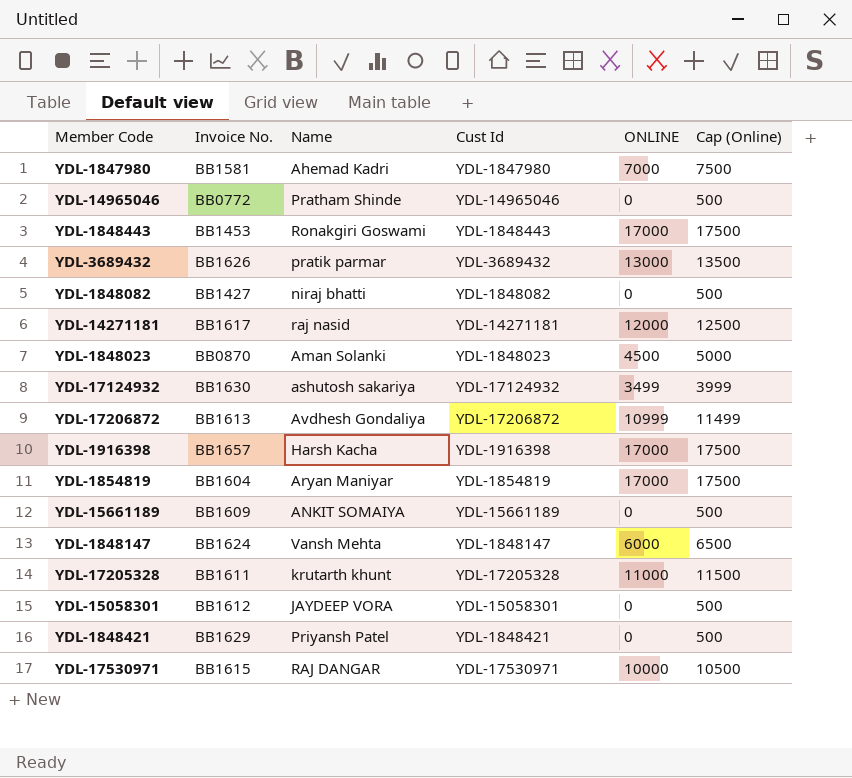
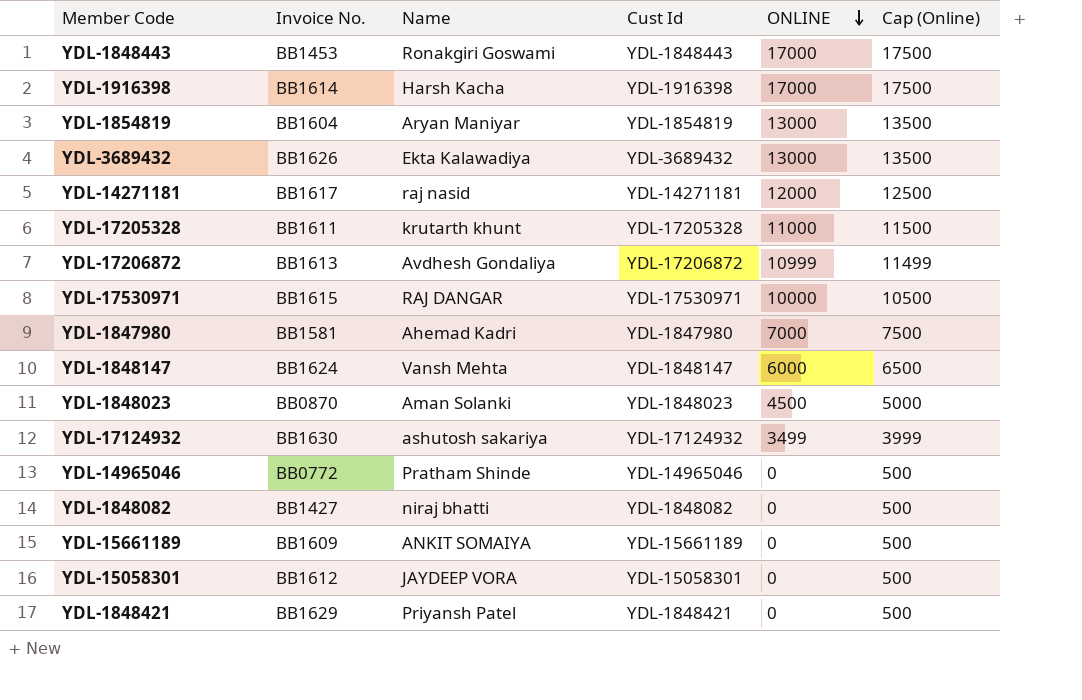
row order: none -> ONLINE descending
YDL-1916398 | Invoice No.: BB1657 -> BB1614
YDL-1854819 | ONLINE: 17000 -> 13000
YDL-1854819 | Cap (Online): 17500 -> 13500
YDL-3689432 | Name: pratik parmar -> Ekta Kalawadiya

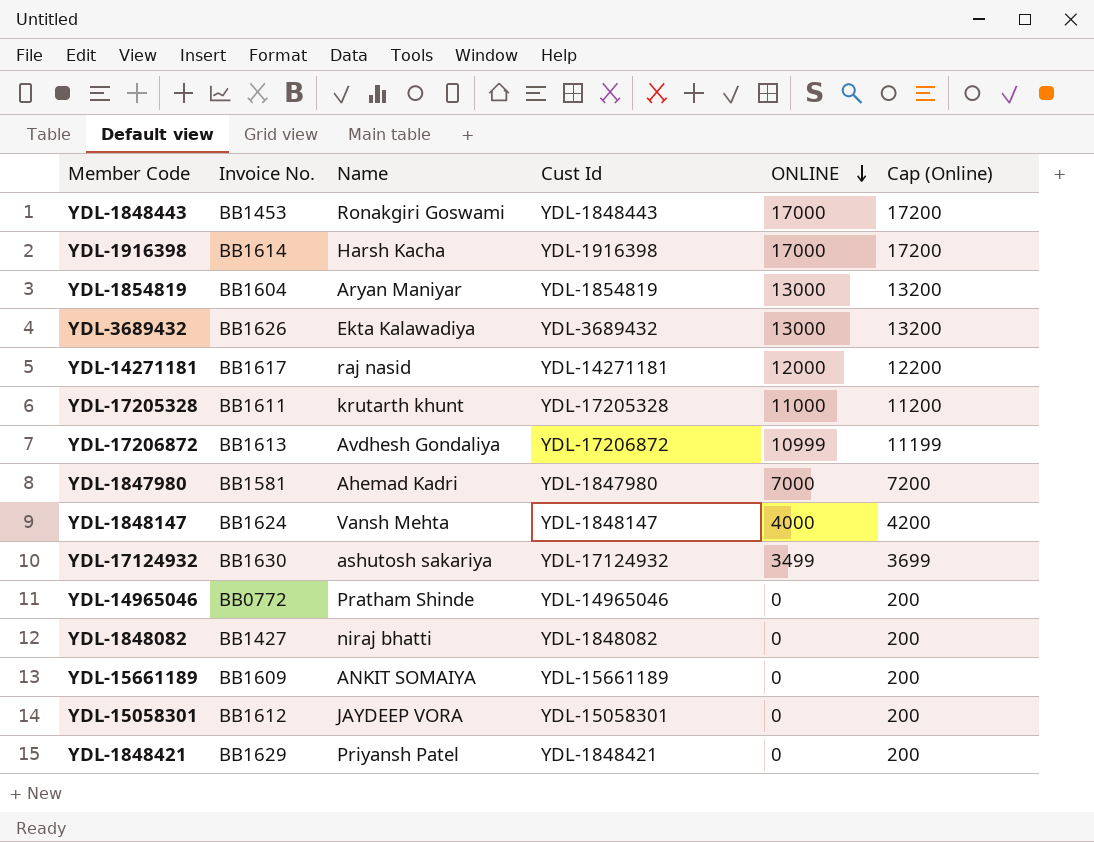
column Cap (Online) | formula: [ONLINE] + 500 -> [ONLINE] + 200
row YDL-17530971: BB1615 | RAJ DANGAR | YDL-17530971 | 10000 | 10500 -> none
row YDL-1848023: BB0870 | Aman Solanki | YDL-1848023 | 4500 | 5000 -> none
YDL-1848147 | ONLINE: 6000 -> 4000

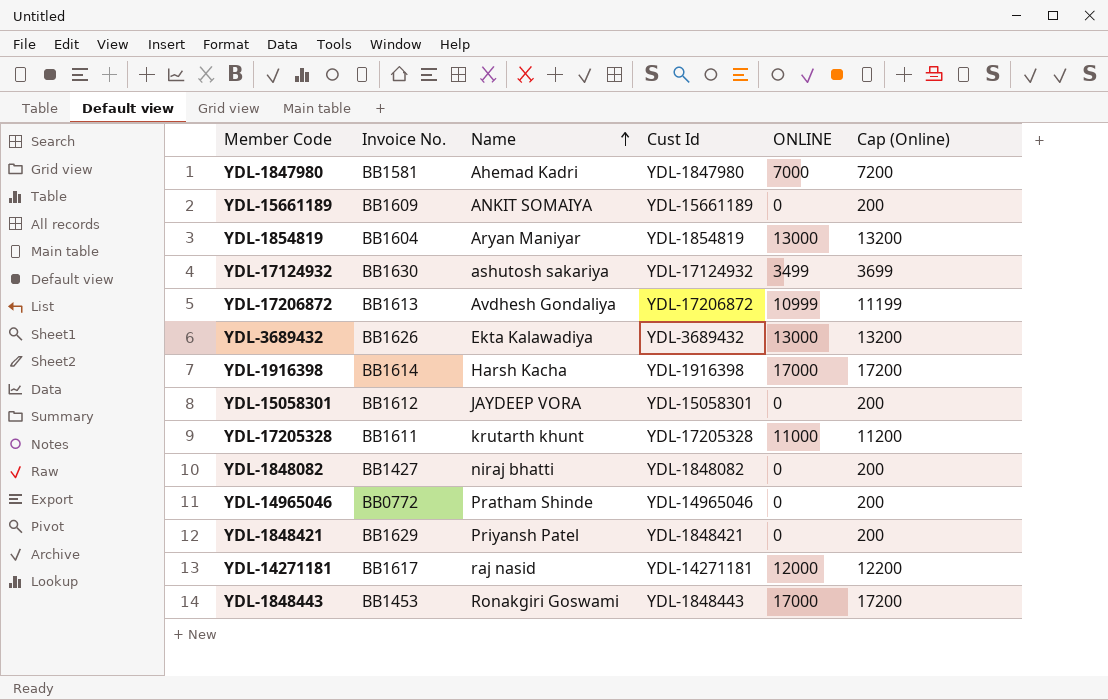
row order: ONLINE descending -> Name ascending
row YDL-1848147: BB1624 | Vansh Mehta | YDL-1848147 | 4000 | 4200 -> none

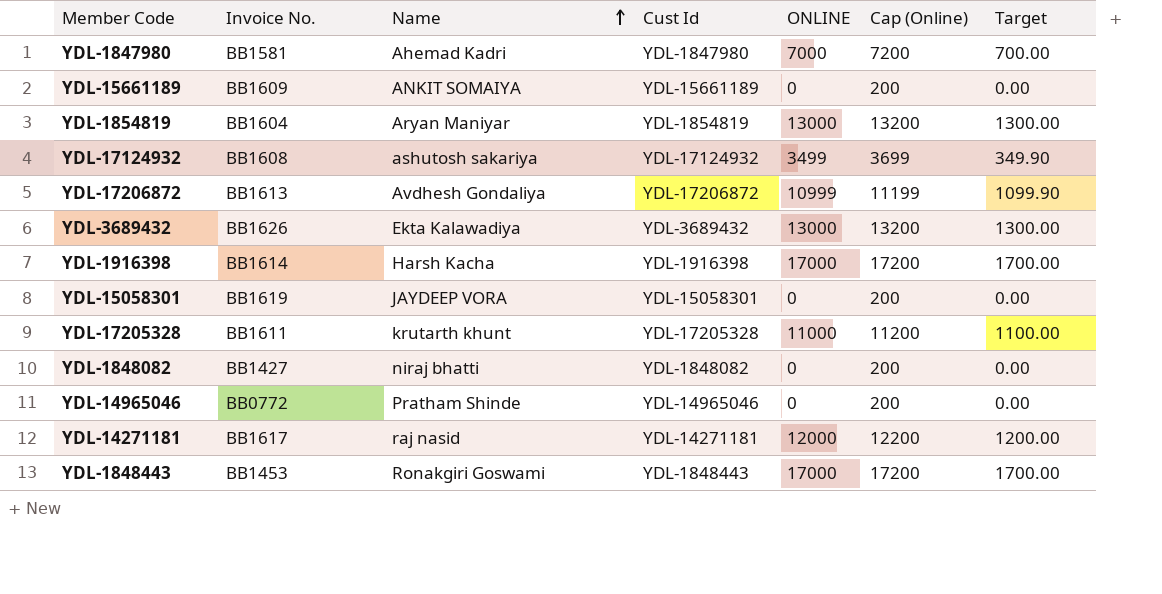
column Target | formula: none -> [ONLINE] * 0.1
row YDL-1848421: BB1629 | Priyansh Patel | YDL-1848421 | 0 | 200 -> none
YDL-17124932 | Invoice No.: BB1630 -> BB1608
YDL-15058301 | Invoice No.: BB1612 -> BB1619

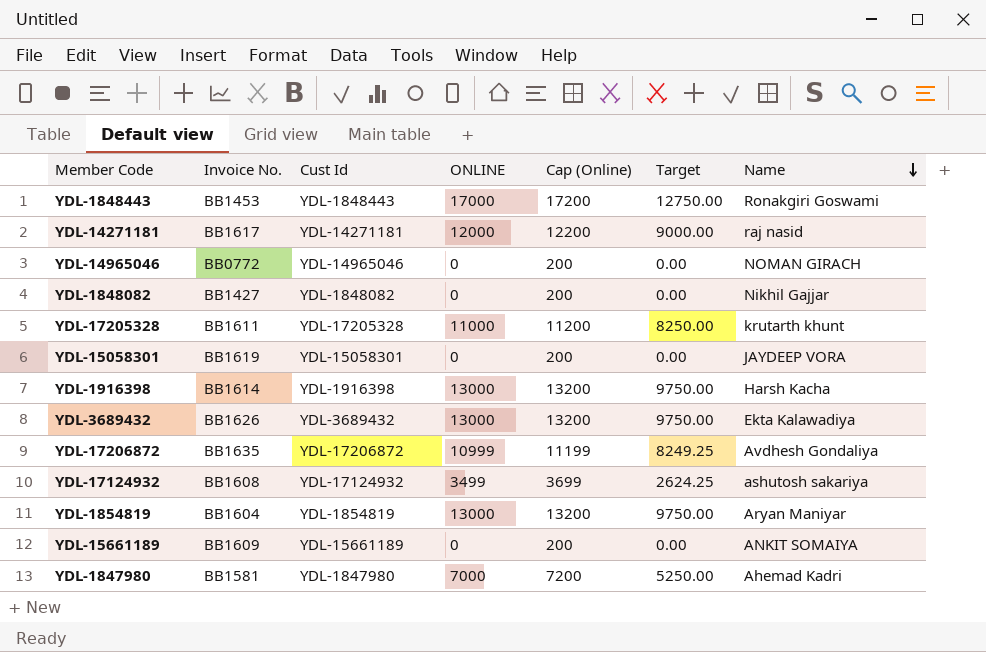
row order: Name ascending -> Name descending
column Target | formula: [ONLINE] * 0.1 -> [ONLINE] * 0.75
column Name | position: 3 -> 7
YDL-14965046 | Name: Pratham Shinde -> NOMAN GIRACH
YDL-1848082 | Name: niraj bhatti -> Nikhil Gajjar
YDL-1916398 | ONLINE: 17000 -> 13000
YDL-1916398 | Cap (Online): 17200 -> 13200
YDL-17206872 | Invoice No.: BB1613 -> BB1635

